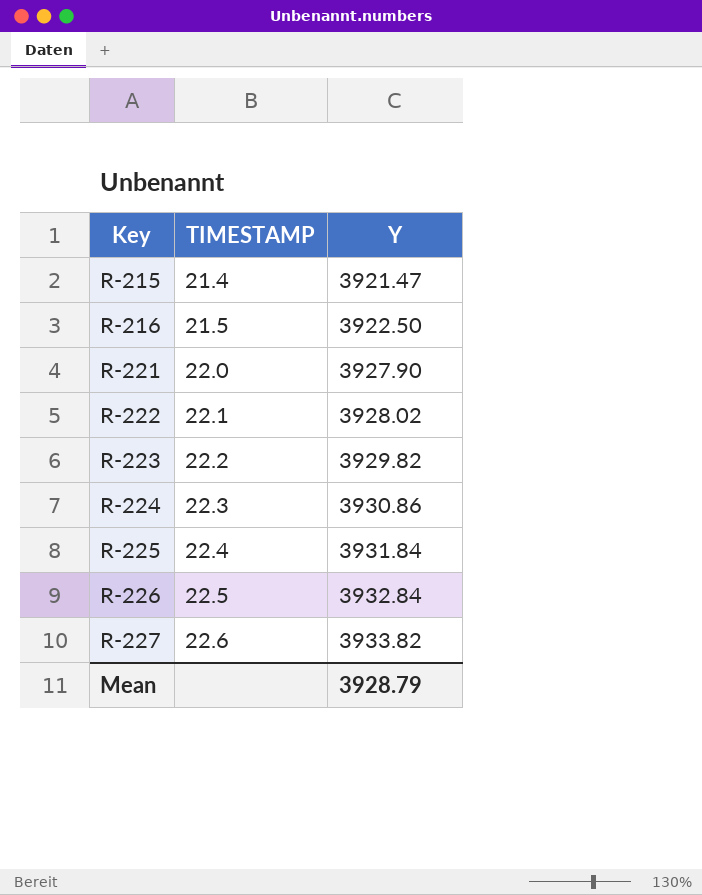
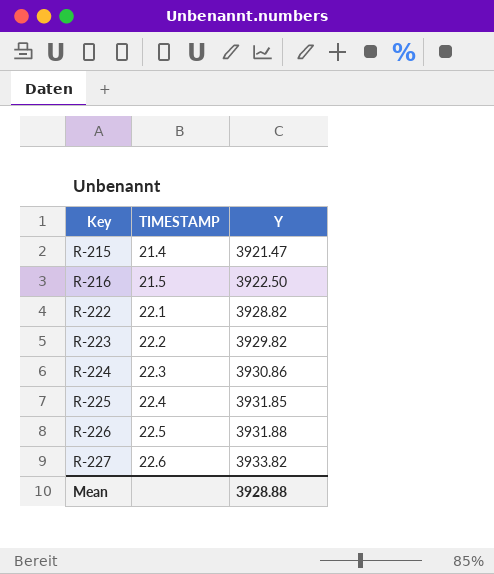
row R-221: 22.0 | 3927.90 -> none
R-222 | Y: 3928.02 -> 3928.82
R-225 | Y: 3931.84 -> 3931.85
R-226 | Y: 3932.84 -> 3931.88
Mean | Y: 3928.79 -> 3928.88

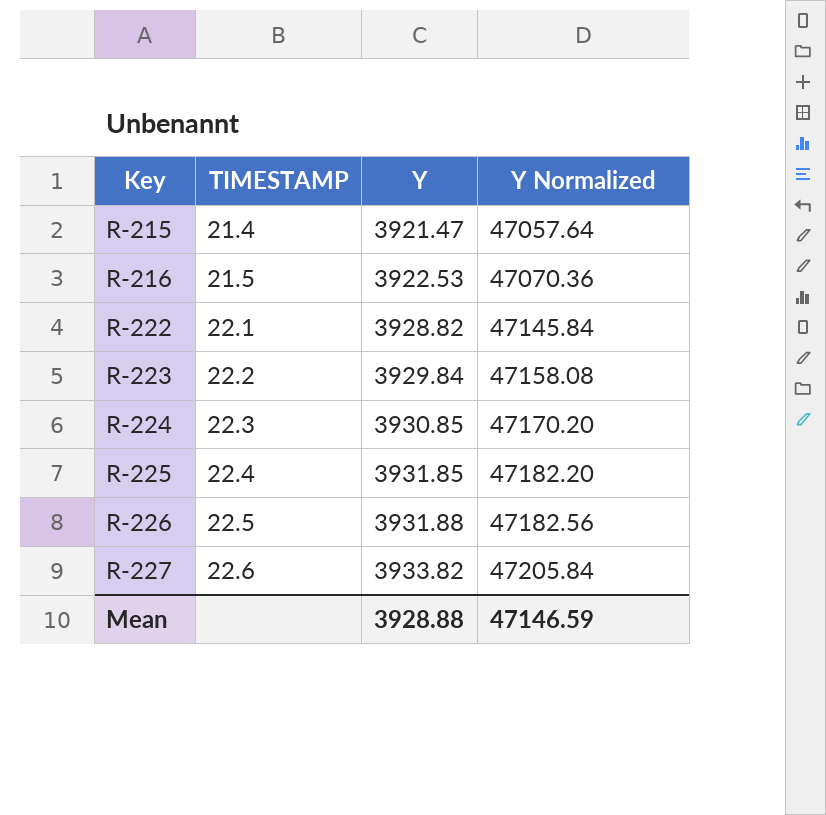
column Y Normalized | formula: none -> [Y] * 12
R-216 | Y: 3922.50 -> 3922.53
R-223 | Y: 3929.82 -> 3929.84
R-224 | Y: 3930.86 -> 3930.85

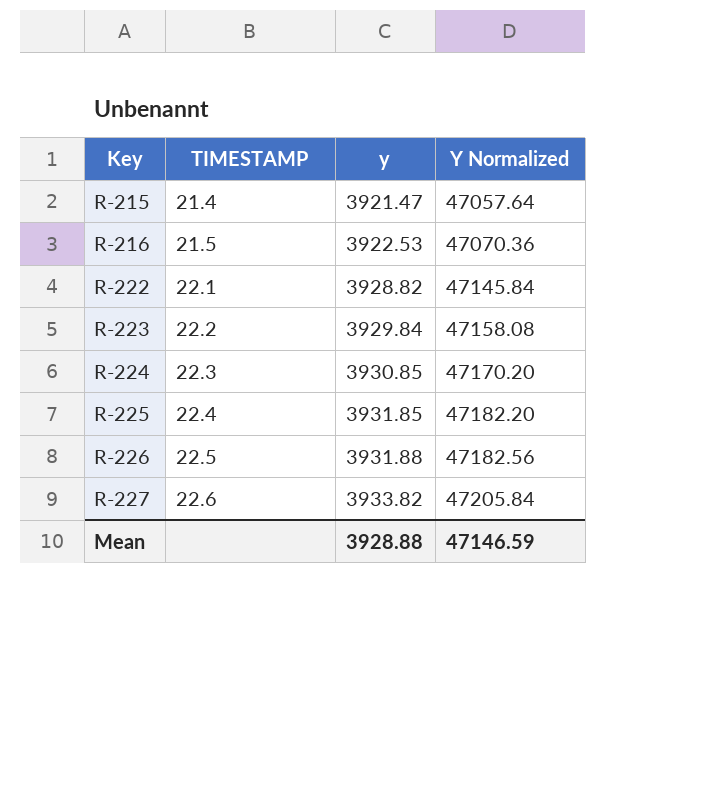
column name: Y -> y

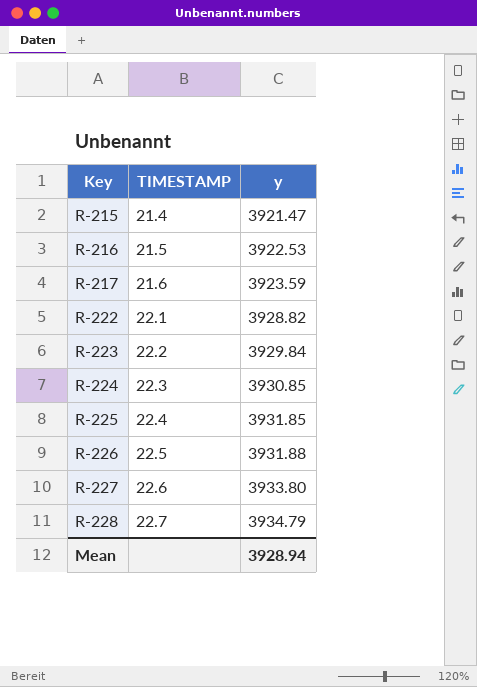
column Y Normalized | formula: [y] * 12 -> none
row R-217: none -> 21.6 | 3923.59
R-227 | y: 3933.82 -> 3933.80
row R-228: none -> 22.7 | 3934.79
Mean | y: 3928.88 -> 3928.94

